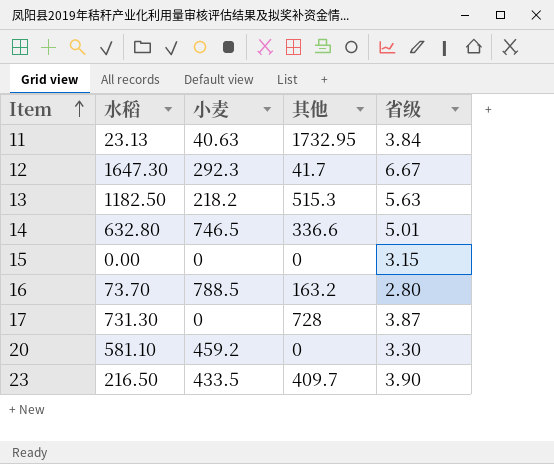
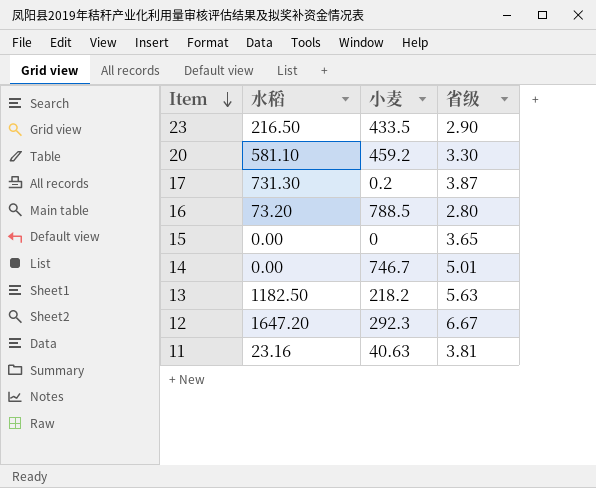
row order: Item ascending -> Item descending
column 其他 | position: 4 -> none
23 | 省级: 3.90 -> 2.90
17 | 小麦: 0 -> 0.2
16 | 水稻: 73.70 -> 73.20
15 | 省级: 3.15 -> 3.65
14 | 水稻: 632.80 -> 0.00
14 | 小麦: 746.5 -> 746.7
12 | 水稻: 1647.30 -> 1647.20
11 | 水稻: 23.13 -> 23.16
11 | 省级: 3.84 -> 3.81

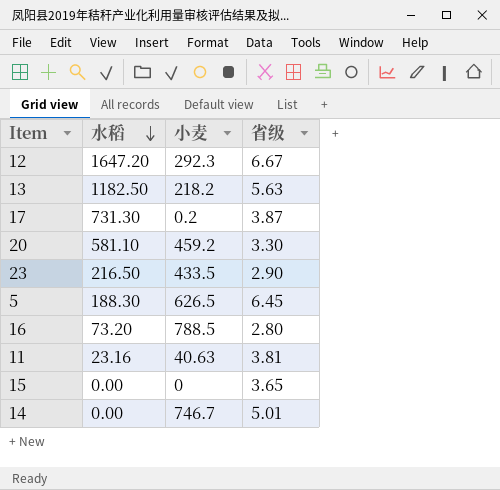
row order: Item descending -> 水稻 descending
row 5: none -> 188.30 | 626.5 | 6.45

